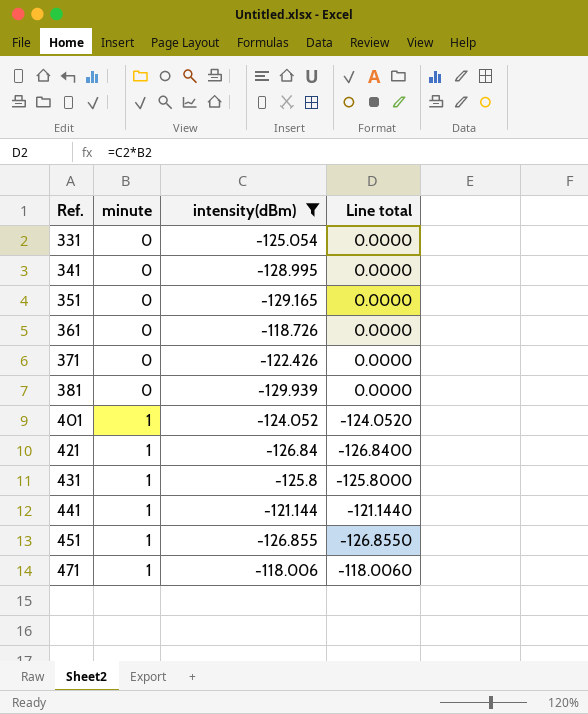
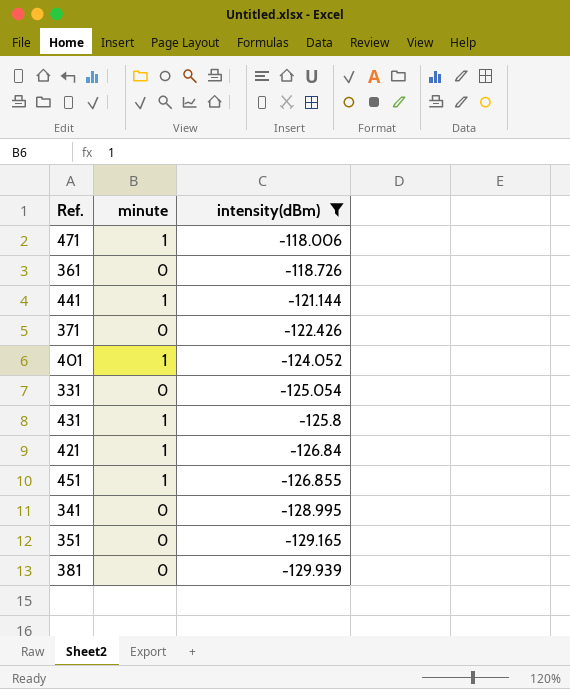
row order: Ref. ascending -> intensity(dBm) descending
column Line total | formula: [minute] * [intensity(dBm)] -> none

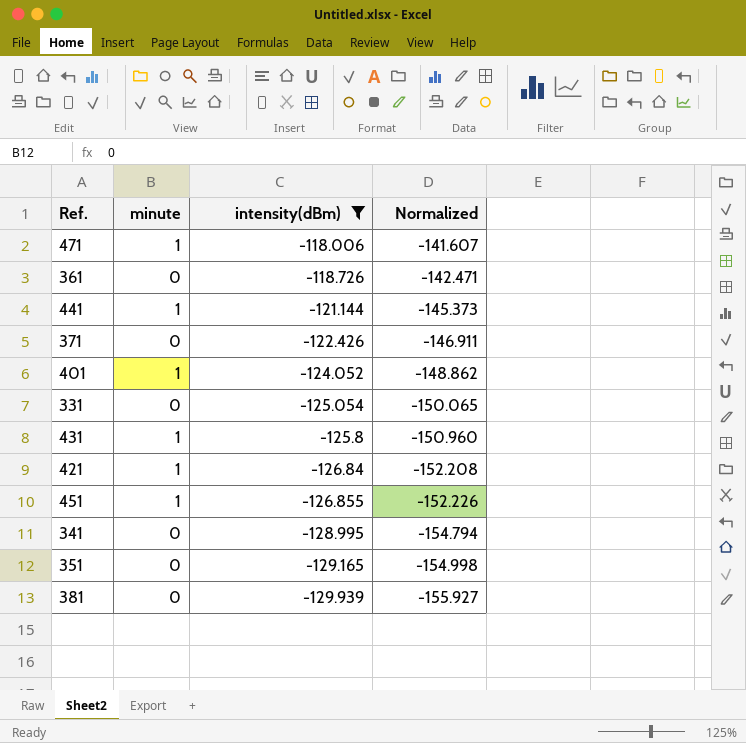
column Normalized | formula: none -> [intensity(dBm)] * 1.2

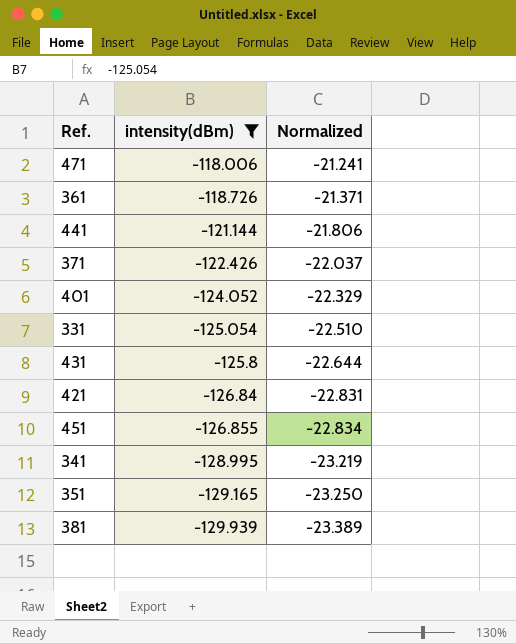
column minute | position: 2 -> none
column Normalized | formula: [intensity(dBm)] * 1.2 -> [intensity(dBm)] * 0.18

